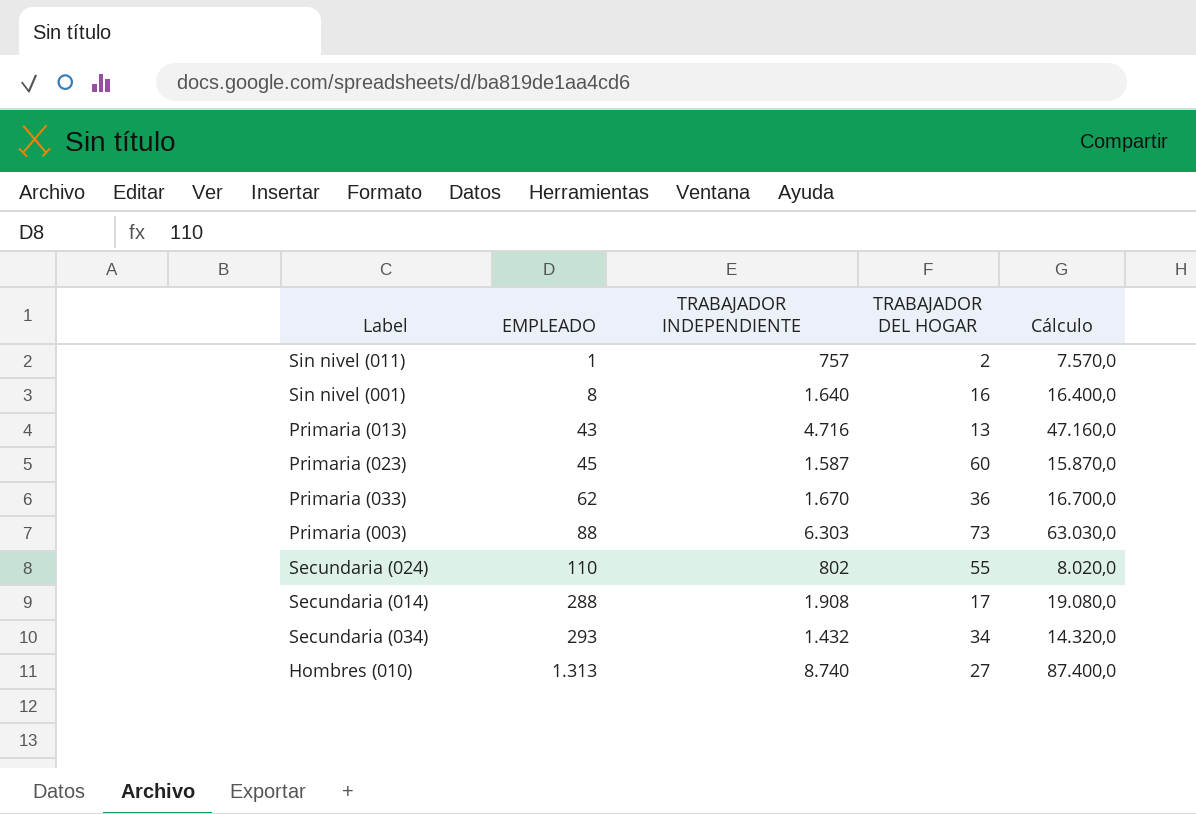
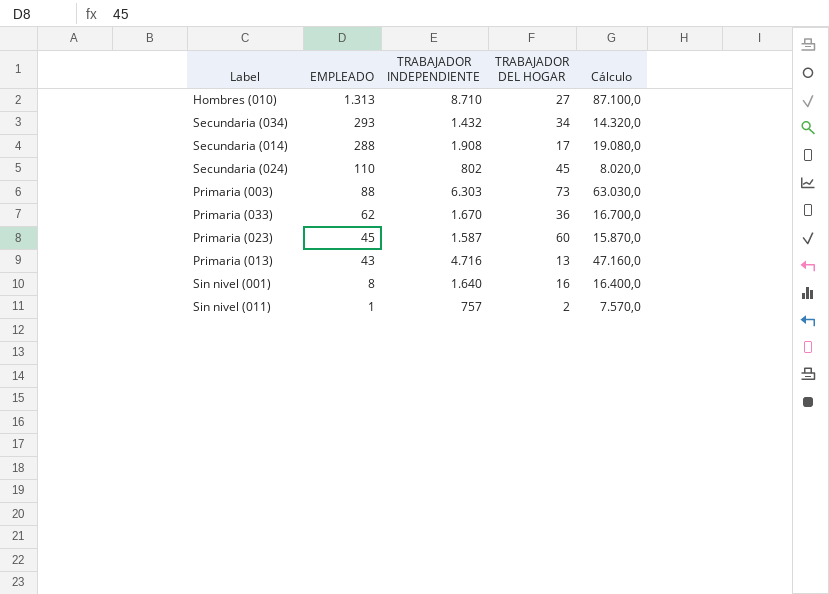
row order: EMPLEADO ascending -> EMPLEADO descending
Hombres (010) | TRABAJADOR INDEPENDIENTE: 8.740 -> 8.710
Hombres (010) | Cálculo: 87.400,0 -> 87.100,0
Secundaria (024) | TRABAJADOR DEL HOGAR: 55 -> 45

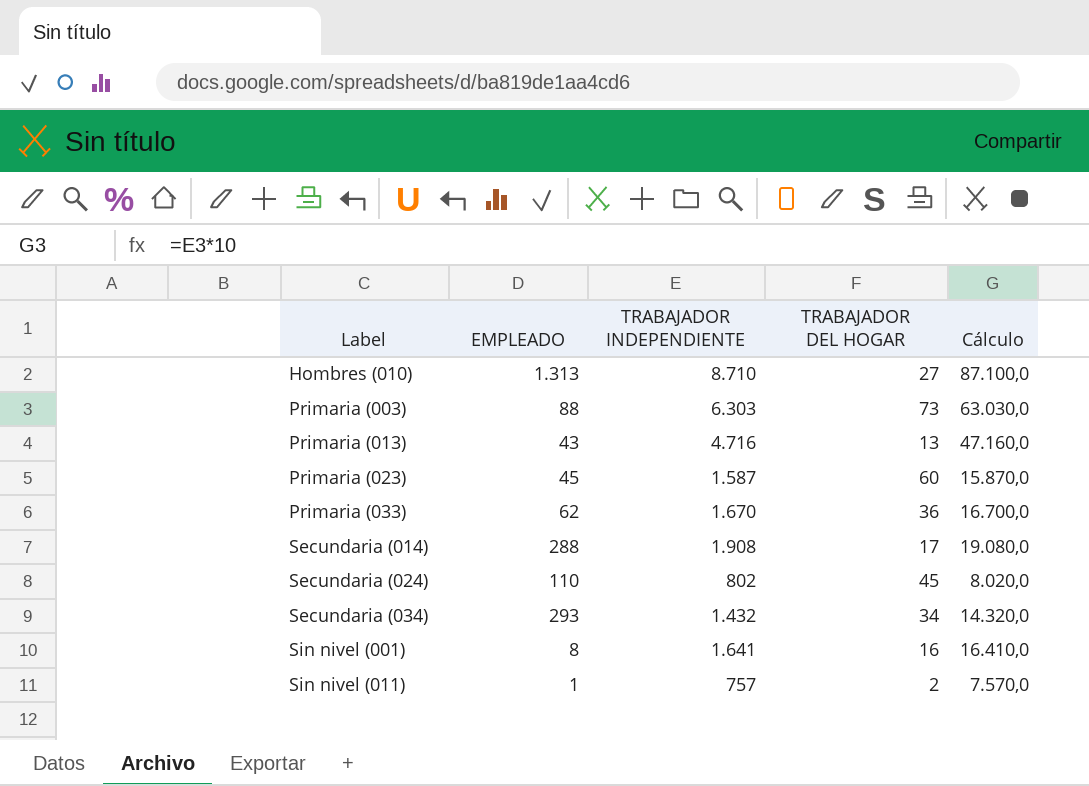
row order: EMPLEADO descending -> Label ascending
Sin nivel (001) | TRABAJADOR INDEPENDIENTE: 1.640 -> 1.641
Sin nivel (001) | Cálculo: 16.400,0 -> 16.410,0

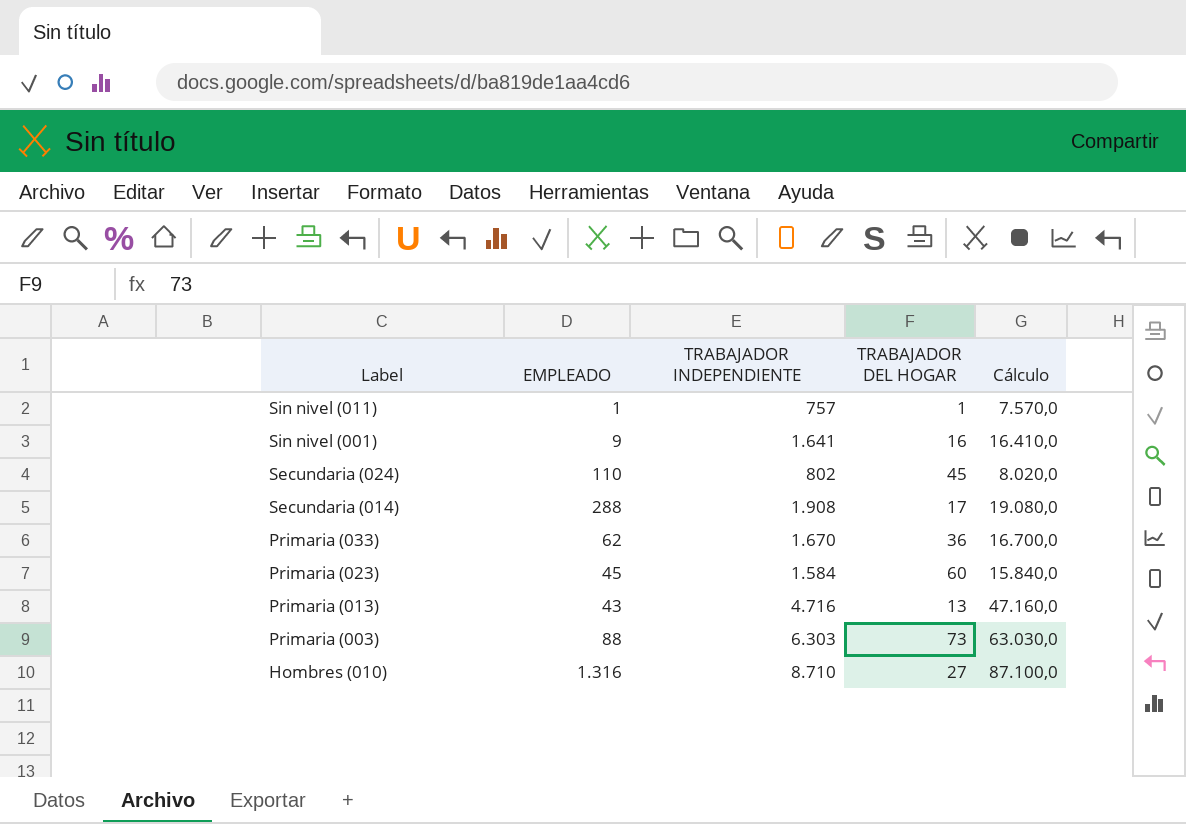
row order: Label ascending -> Label descending
row Secundaria (034): 293 | 1.432 | 34 | 14.320,0 -> none
Sin nivel (011) | TRABAJADOR DEL HOGAR: 2 -> 1
Sin nivel (001) | EMPLEADO: 8 -> 9
Primaria (023) | TRABAJADOR INDEPENDIENTE: 1.587 -> 1.584
Primaria (023) | Cálculo: 15.870,0 -> 15.840,0
Hombres (010) | EMPLEADO: 1.313 -> 1.316

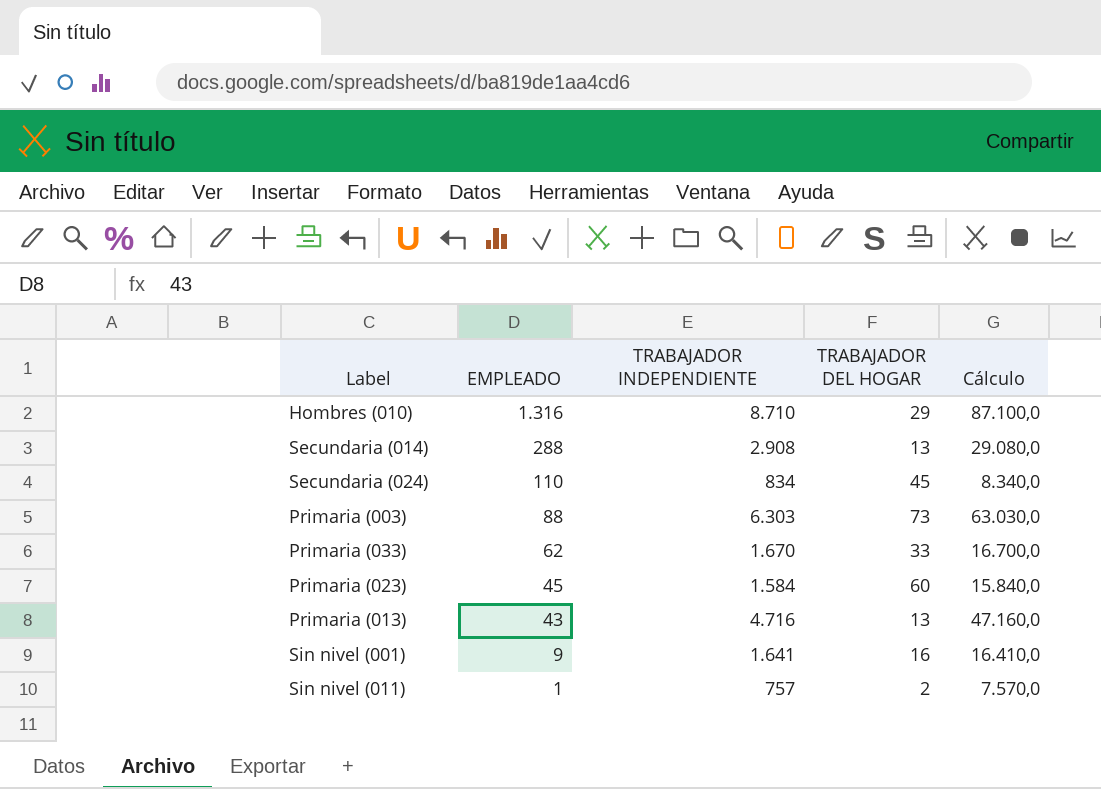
row order: Label descending -> EMPLEADO descending
Hombres (010) | TRABAJADOR DEL HOGAR: 27 -> 29
Secundaria (014) | TRABAJADOR INDEPENDIENTE: 1.908 -> 2.908
Secundaria (014) | TRABAJADOR DEL HOGAR: 17 -> 13
Secundaria (014) | Cálculo: 19.080,0 -> 29.080,0
Secundaria (024) | TRABAJADOR INDEPENDIENTE: 802 -> 834
Secundaria (024) | Cálculo: 8.020,0 -> 8.340,0
Primaria (033) | TRABAJADOR DEL HOGAR: 36 -> 33
Sin nivel (011) | TRABAJADOR DEL HOGAR: 1 -> 2

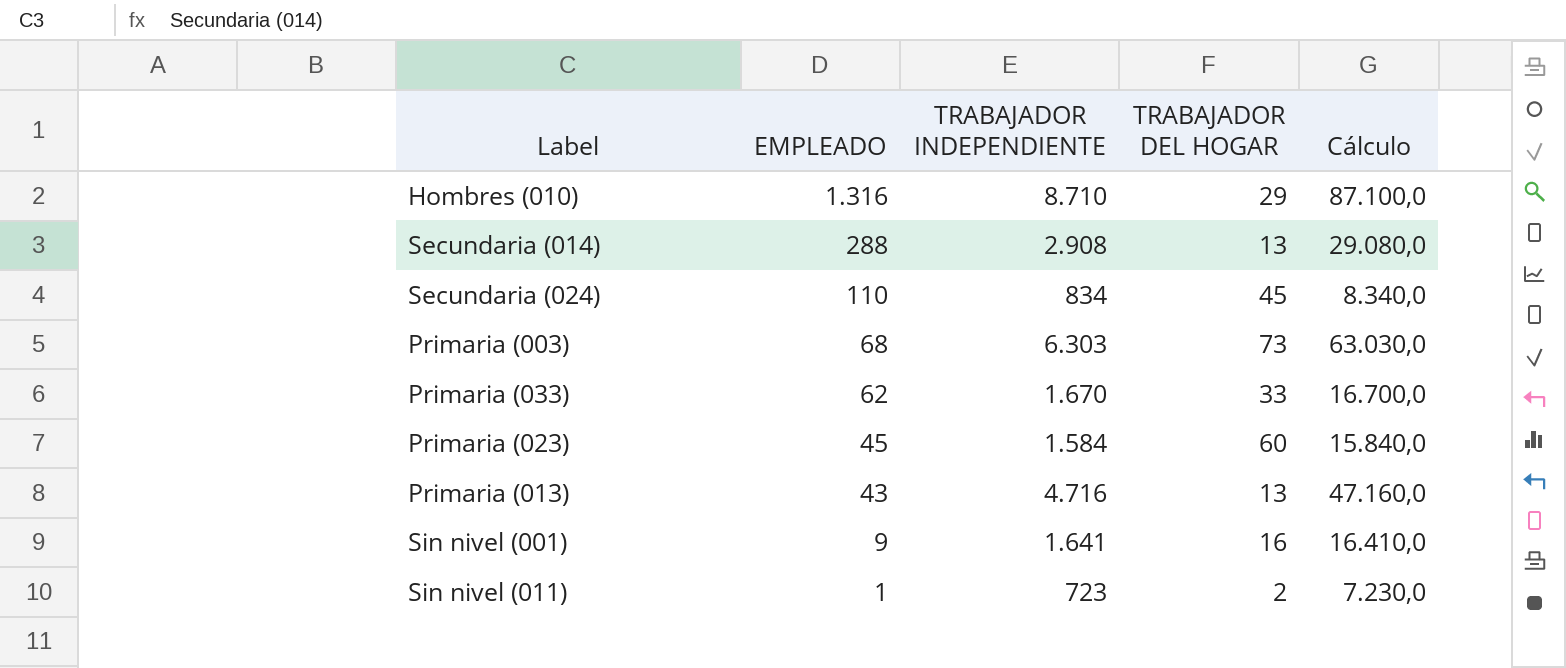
Primaria (003) | EMPLEADO: 88 -> 68
Sin nivel (011) | TRABAJADOR INDEPENDIENTE: 757 -> 723
Sin nivel (011) | Cálculo: 7.570,0 -> 7.230,0

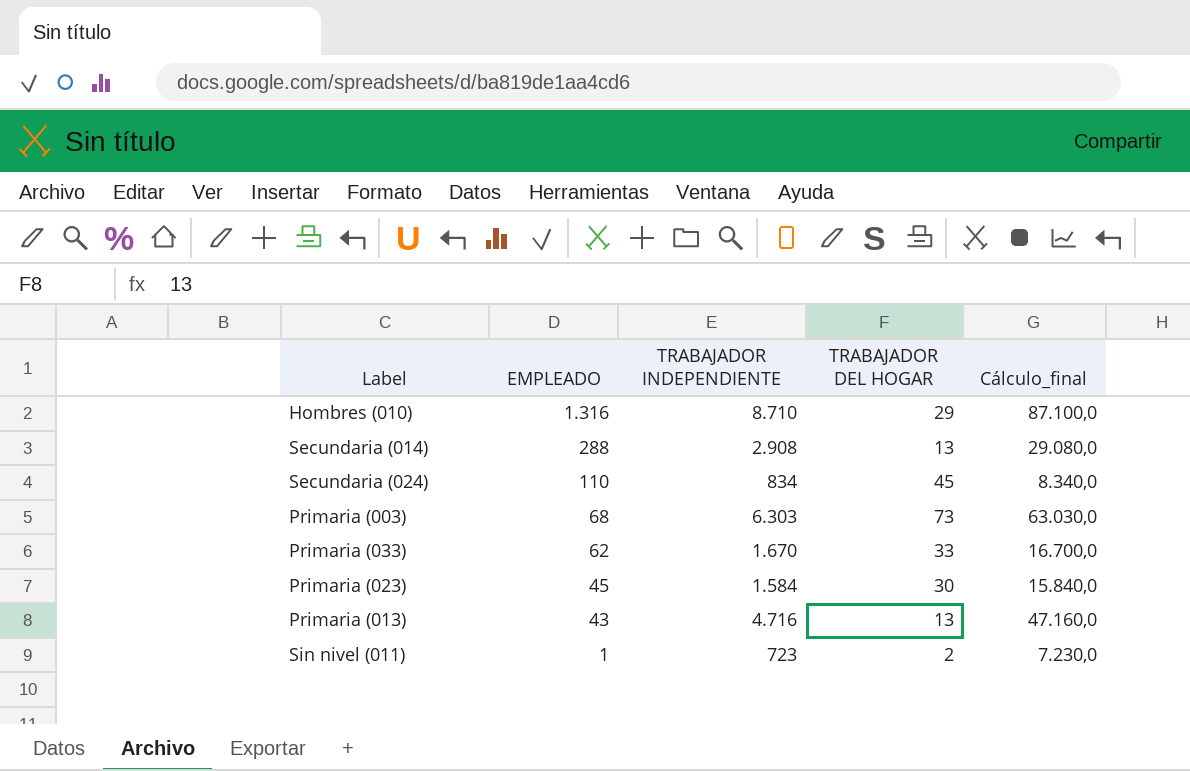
column name: Cálculo -> Cálculo_final
row Sin nivel (001): 9 | 1.641 | 16 | 16.410,0 -> none
Primaria (023) | TRABAJADOR DEL HOGAR: 60 -> 30

